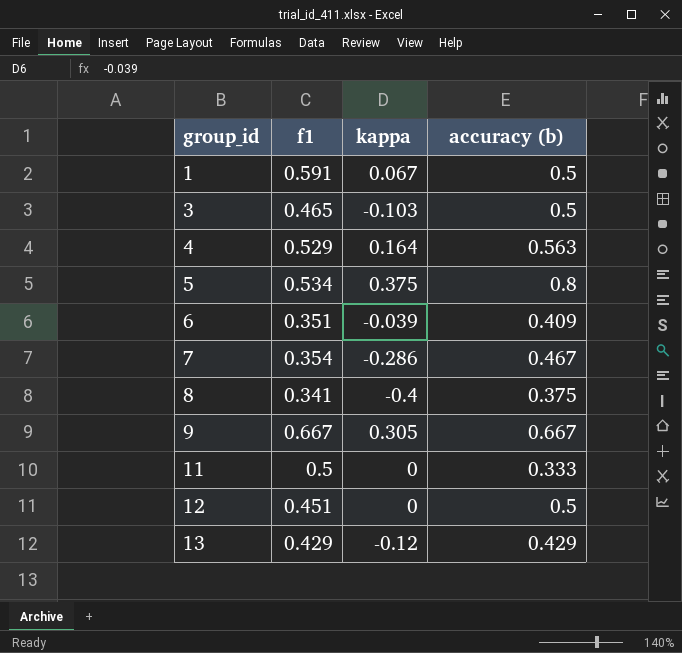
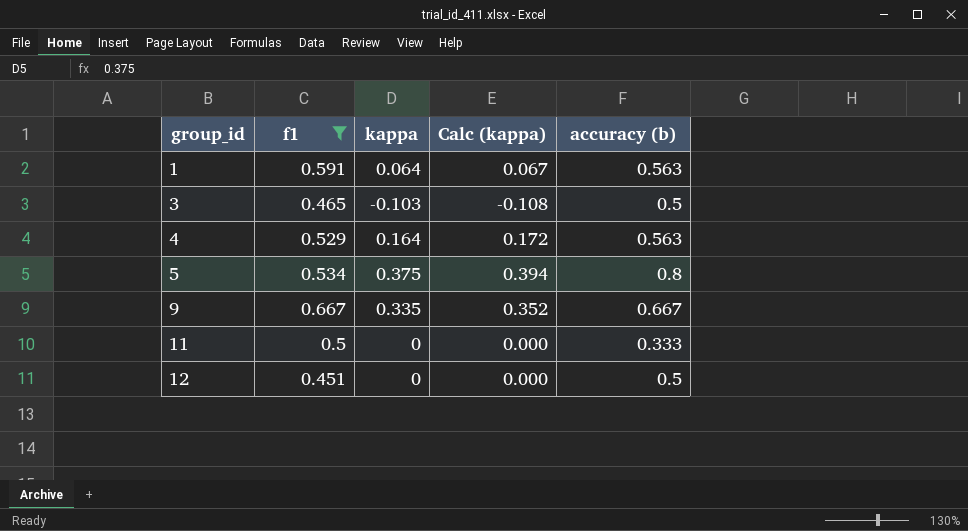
filter: none -> f1 >= 0.451
column Calc (kappa) | formula: none -> [kappa] * 1.05
1 | kappa: 0.067 -> 0.064
1 | accuracy (b): 0.5 -> 0.563
9 | kappa: 0.305 -> 0.335

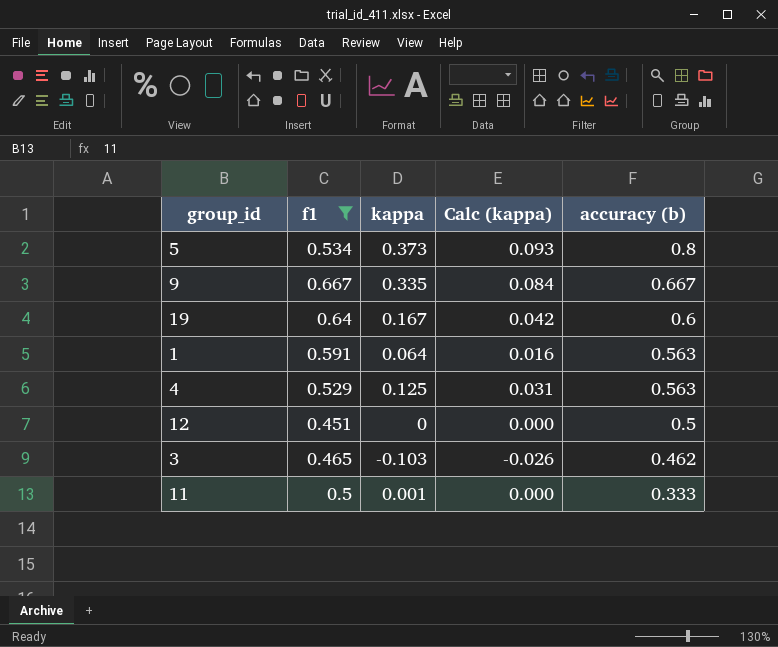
row order: group_id ascending -> accuracy (b) descending
column Calc (kappa) | formula: [kappa] * 1.05 -> [kappa] * 0.25
5 | kappa: 0.375 -> 0.373
row 19: none -> 0.64 | 0.167 | 0.042 | 0.6
4 | kappa: 0.164 -> 0.125
3 | accuracy (b): 0.5 -> 0.462
11 | kappa: 0 -> 0.001

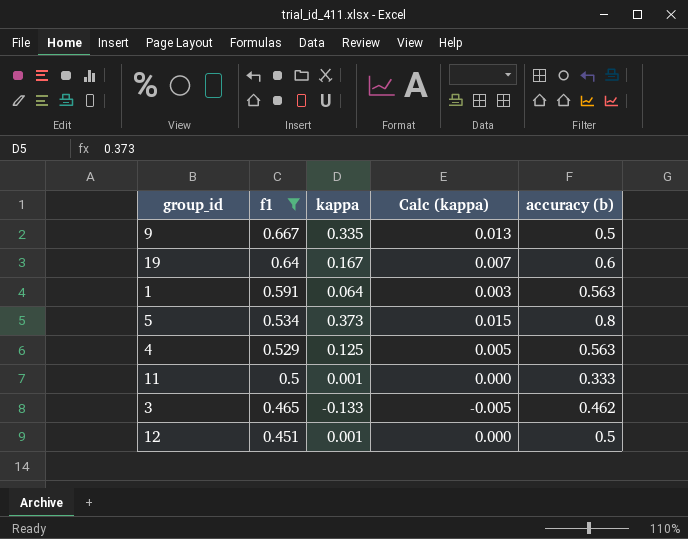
row order: accuracy (b) descending -> f1 descending
column Calc (kappa) | formula: [kappa] * 0.25 -> [kappa] * 0.04
9 | accuracy (b): 0.667 -> 0.5
3 | kappa: -0.103 -> -0.133
12 | kappa: 0 -> 0.001

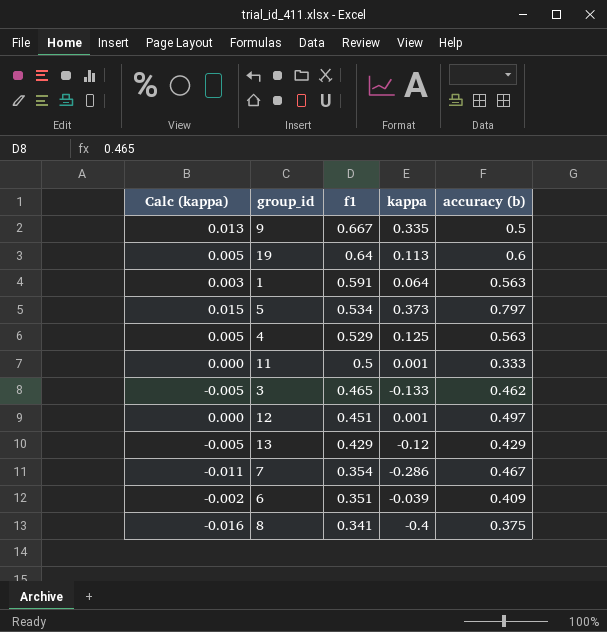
filter: f1 >= 0.451 -> none
column Calc (kappa) | position: 4 -> 1
19 | Calc (kappa): 0.007 -> 0.005
19 | kappa: 0.167 -> 0.113
5 | accuracy (b): 0.8 -> 0.797
12 | accuracy (b): 0.5 -> 0.497

